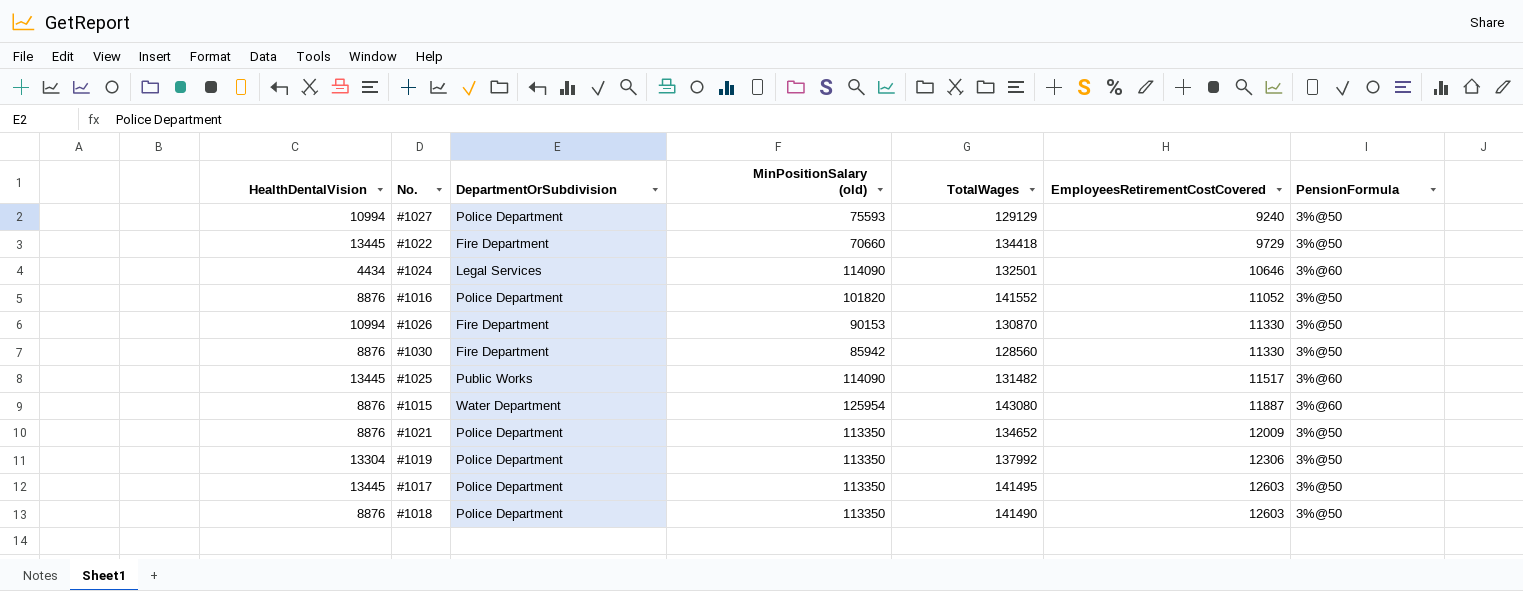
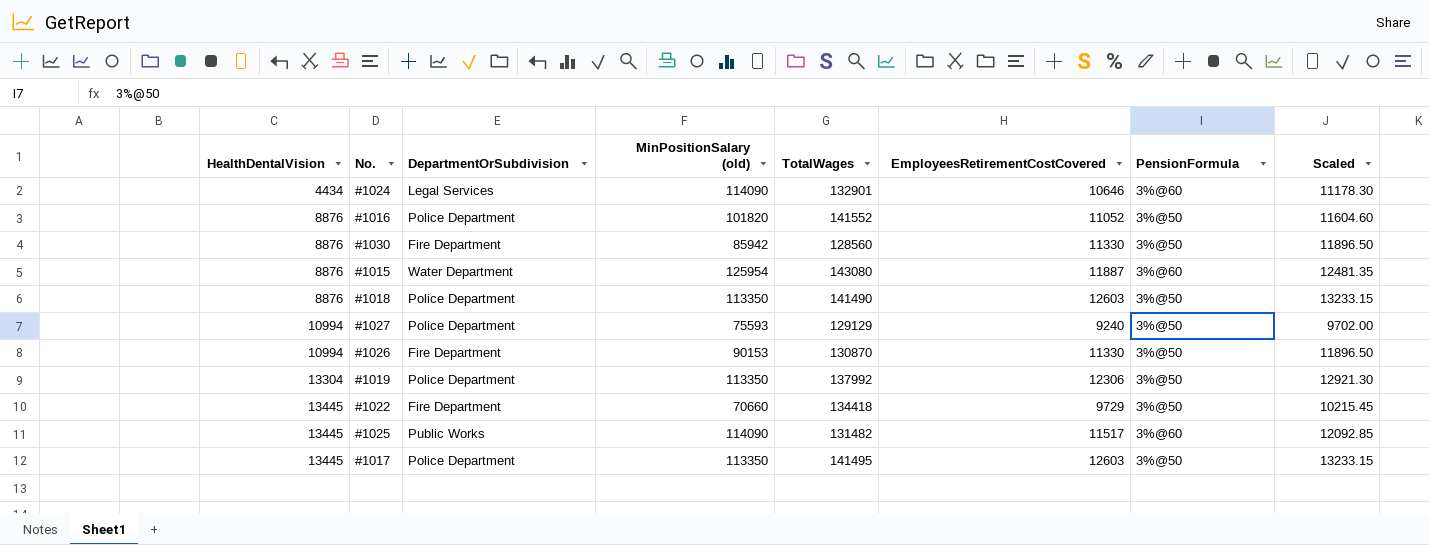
row order: EmployeesRetirementCostCovered ascending -> HealthDentalVision ascending
column Scaled | formula: none -> [EmployeesRetirementCostCovered] * 1.05
row #1021: 8876 | Police Department | 113350 | 134652 | 12009 | 3%@50 -> none
#1024 | TotalWages: 132501 -> 132901

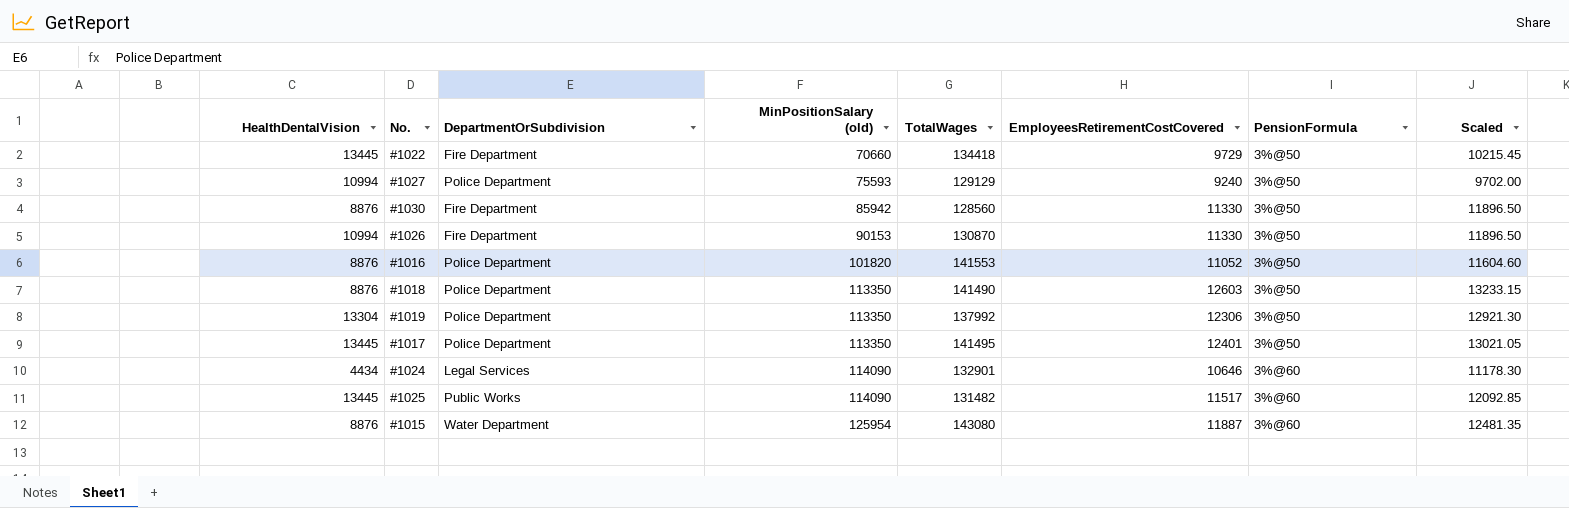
row order: HealthDentalVision ascending -> MinPositionSalary (old) ascending
#1016 | TotalWages: 141552 -> 141553
#1017 | EmployeesRetirementCostCovered: 12603 -> 12401
#1017 | Scaled: 13233.15 -> 13021.05

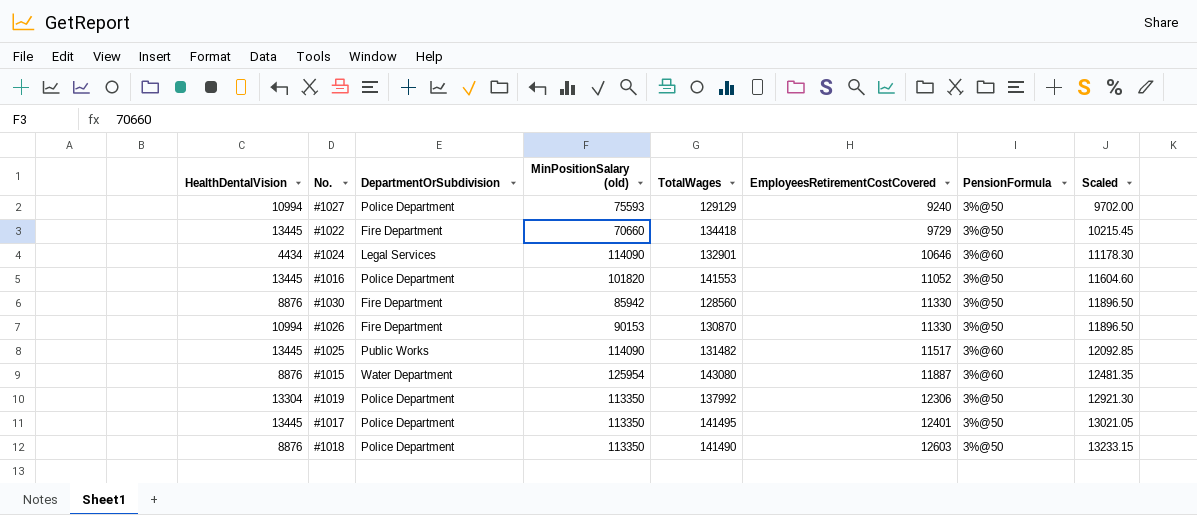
row order: MinPositionSalary (old) ascending -> EmployeesRetirementCostCovered ascending
#1016 | HealthDentalVision: 8876 -> 13445

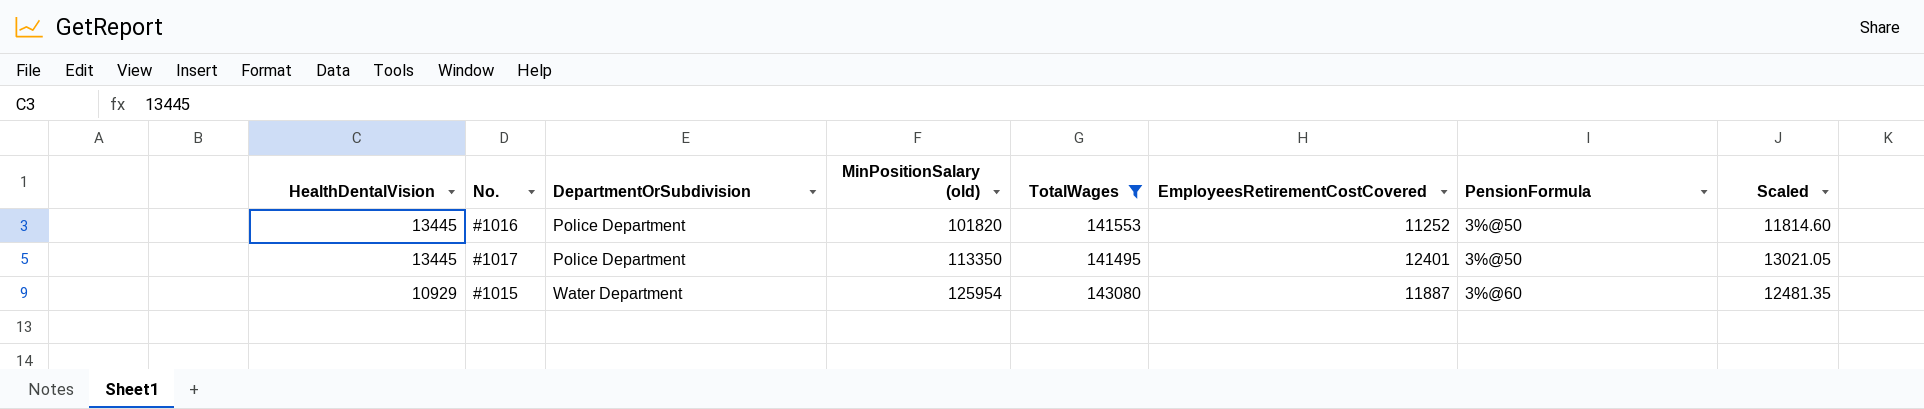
filter: none -> TotalWages >= 141495
row order: EmployeesRetirementCostCovered ascending -> HealthDentalVision descending
#1016 | EmployeesRetirementCostCovered: 11052 -> 11252
#1016 | Scaled: 11604.60 -> 11814.60
#1015 | HealthDentalVision: 8876 -> 10929

